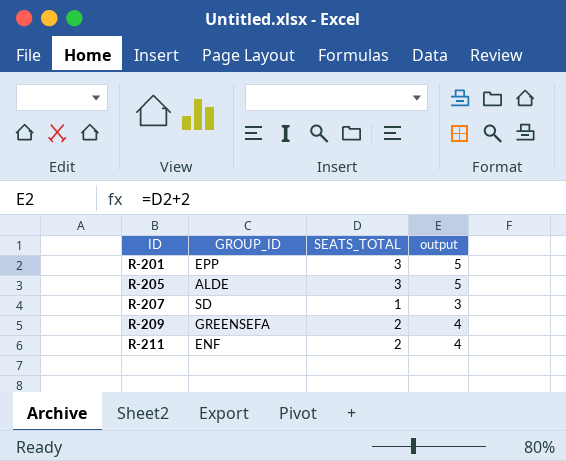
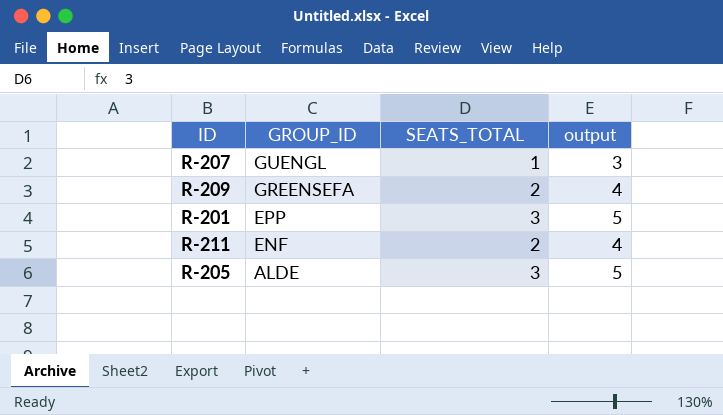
row order: ID ascending -> GROUP_ID descending
R-207 | GROUP_ID: SD -> GUENGL

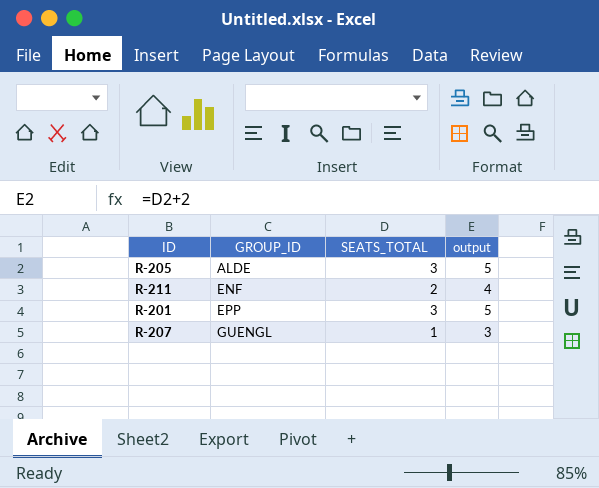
row order: GROUP_ID descending -> GROUP_ID ascending
row R-209: GREENSEFA | 2 | 4 -> none

